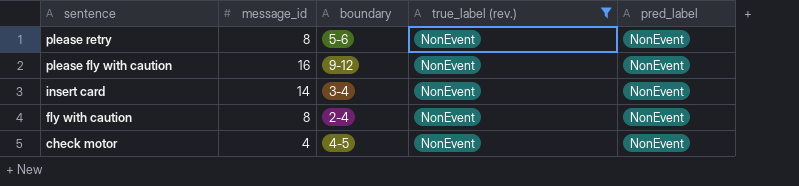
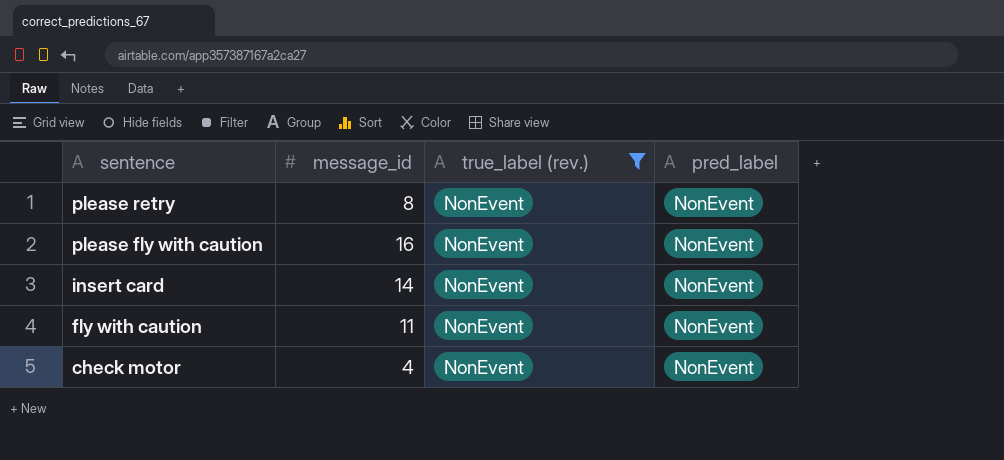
column boundary | position: 3 -> none
fly with caution | message_id: 8 -> 11

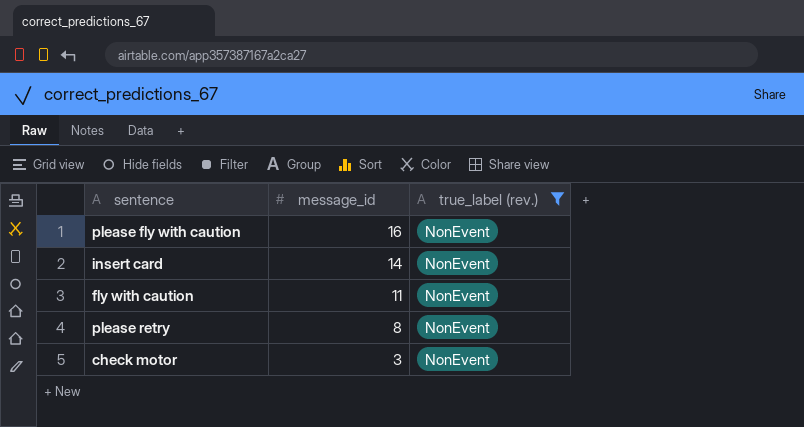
row order: sentence descending -> message_id descending
column pred_label | position: 4 -> none
check motor | message_id: 4 -> 3

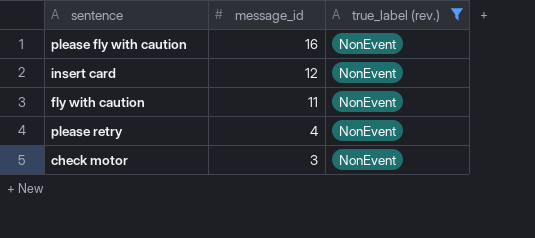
insert card | message_id: 14 -> 12
please retry | message_id: 8 -> 4

